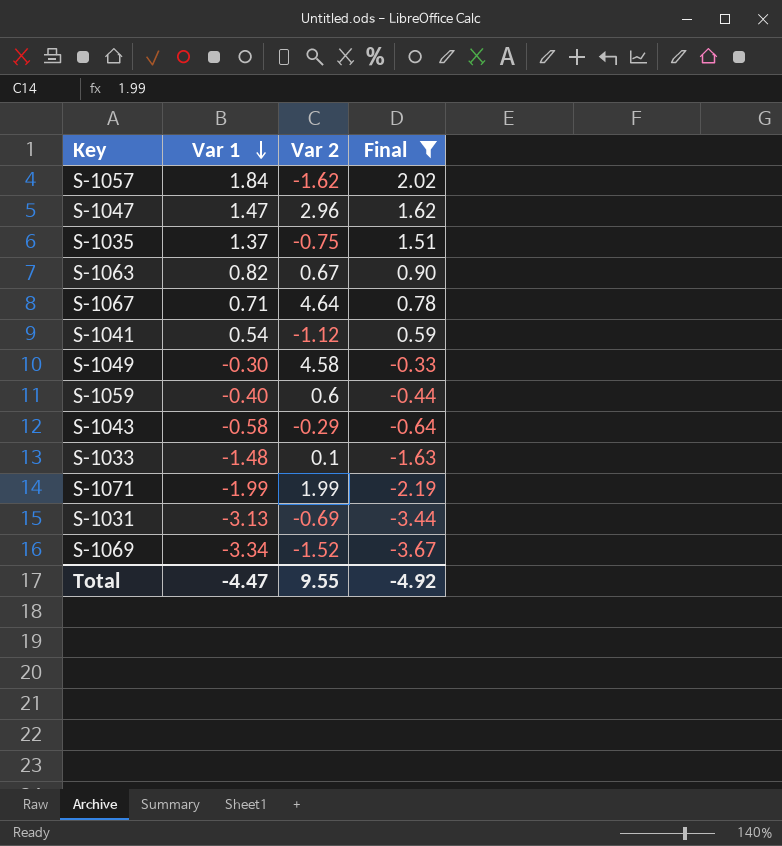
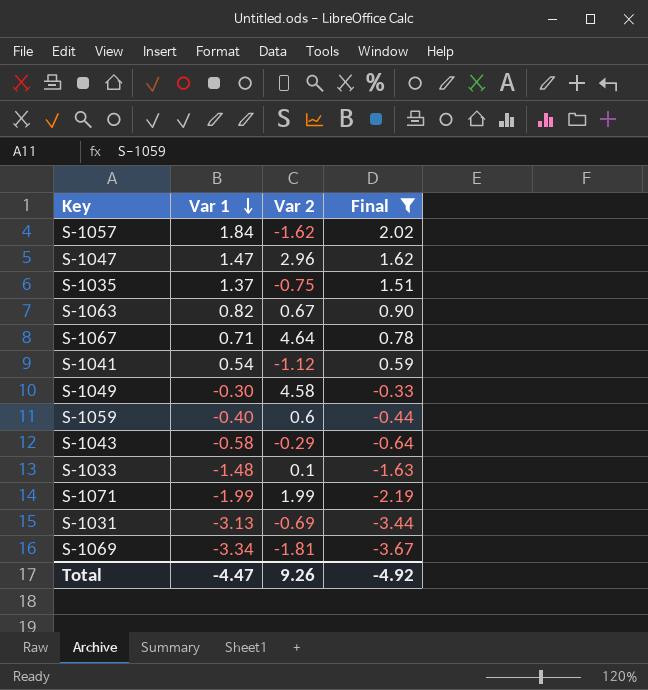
S-1069 | Var 2: -1.52 -> -1.81
Total | Var 2: 9.55 -> 9.26

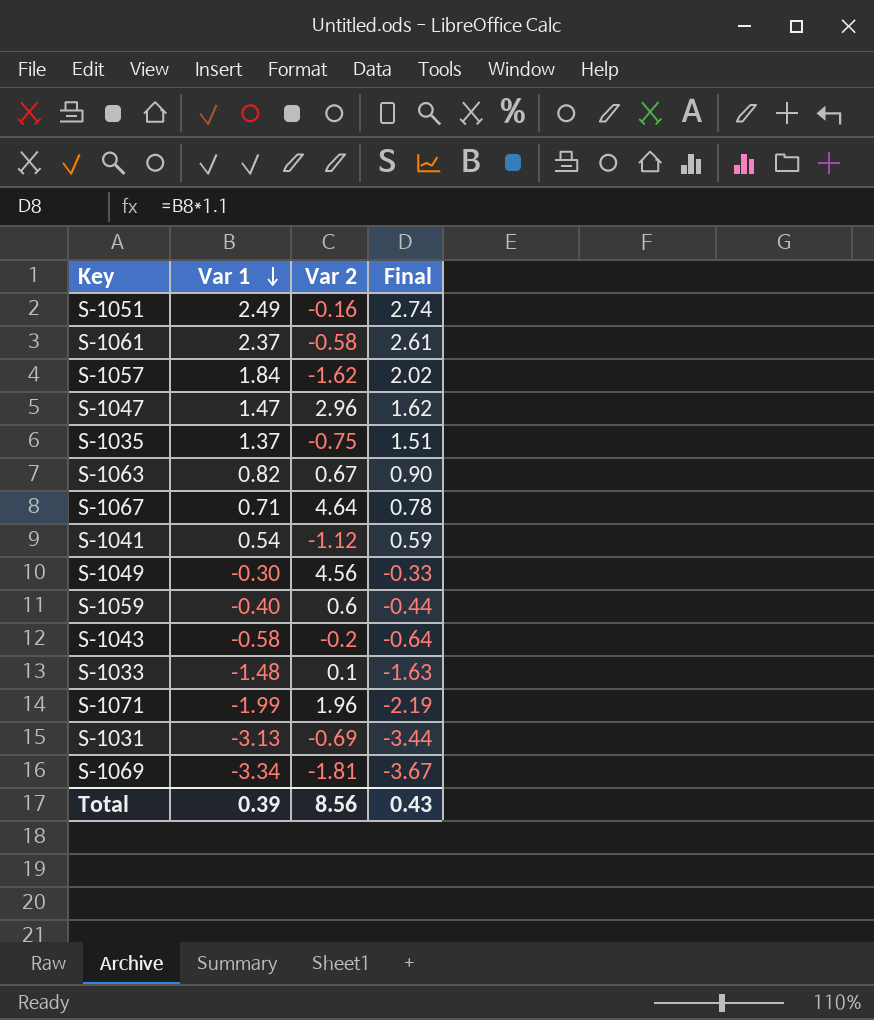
filter: Final <= 2.02 -> none
S-1049 | Var 2: 4.58 -> 4.56
S-1043 | Var 2: -0.29 -> -0.2
S-1071 | Var 2: 1.99 -> 1.96
Total | Var 1: -4.47 -> 0.39
Total | Var 2: 9.26 -> 8.56
Total | Final: -4.92 -> 0.43

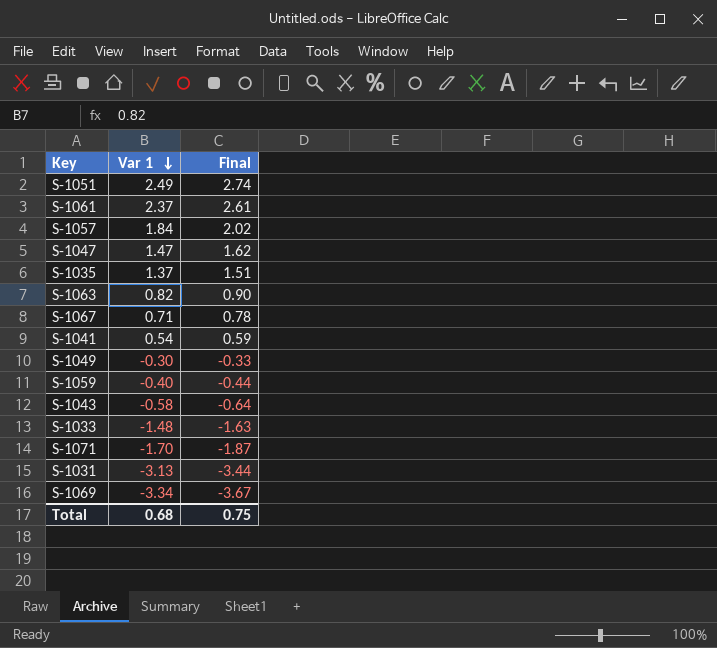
column Var 2 | position: 3 -> none
S-1071 | Var 1: -1.99 -> -1.70
S-1071 | Final: -2.19 -> -1.87
Total | Var 1: 0.39 -> 0.68
Total | Final: 0.43 -> 0.75

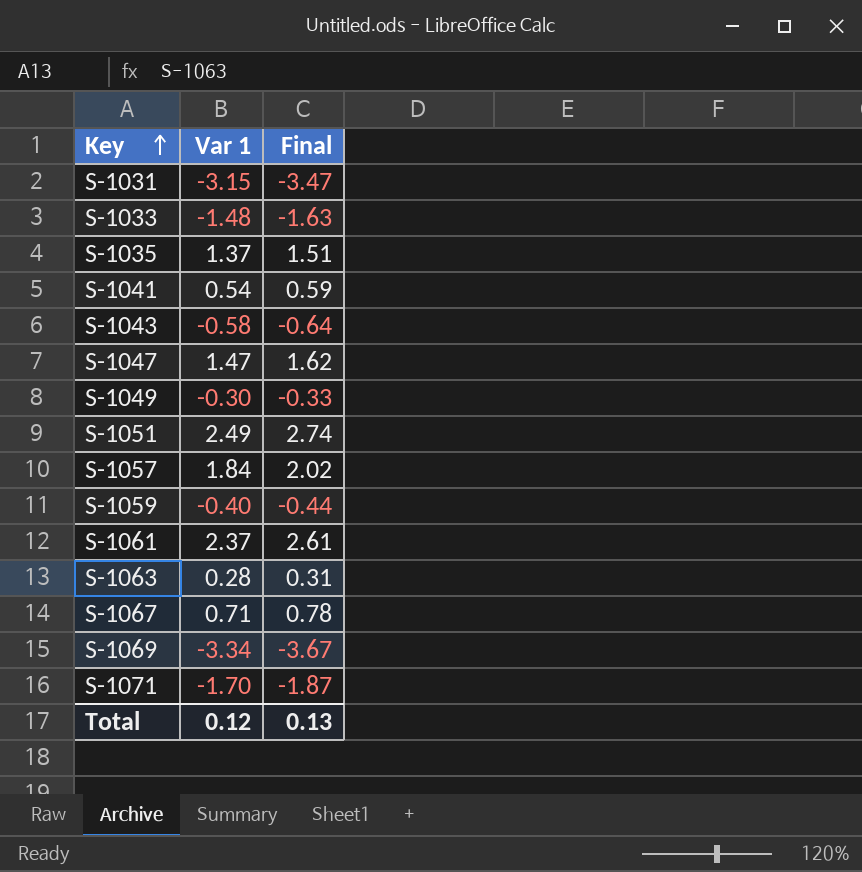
row order: Var 1 descending -> Key ascending
S-1031 | Var 1: -3.13 -> -3.15
S-1031 | Final: -3.44 -> -3.47
S-1063 | Var 1: 0.82 -> 0.28
S-1063 | Final: 0.90 -> 0.31
Total | Var 1: 0.68 -> 0.12
Total | Final: 0.75 -> 0.13

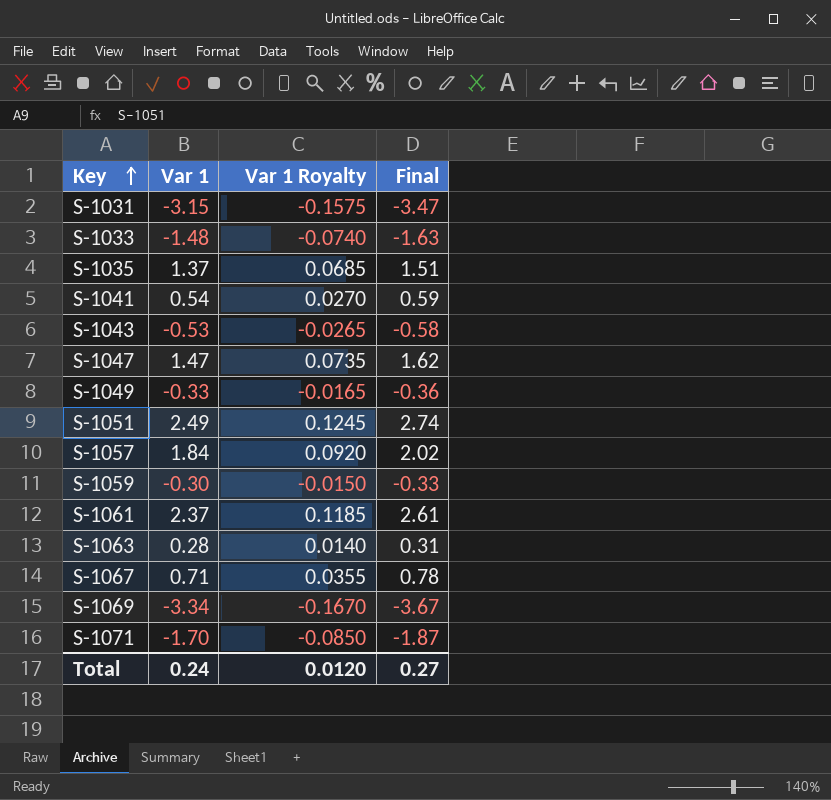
column Var 1 Royalty | formula: none -> [Var 1] * 0.05
S-1043 | Var 1: -0.58 -> -0.53
S-1043 | Final: -0.64 -> -0.58
S-1049 | Var 1: -0.30 -> -0.33
S-1049 | Final: -0.33 -> -0.36
S-1059 | Var 1: -0.40 -> -0.30
S-1059 | Final: -0.44 -> -0.33
Total | Var 1: 0.12 -> 0.24
Total | Final: 0.13 -> 0.27

